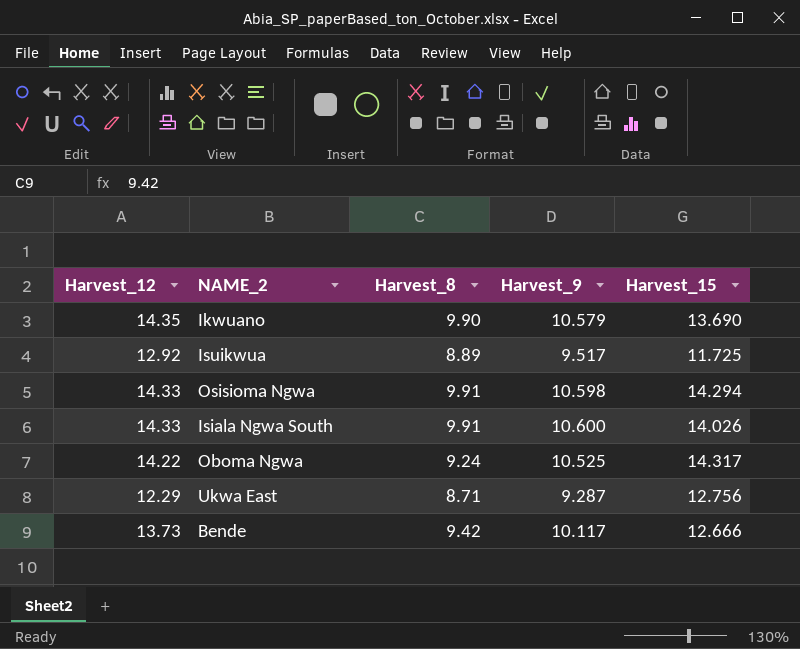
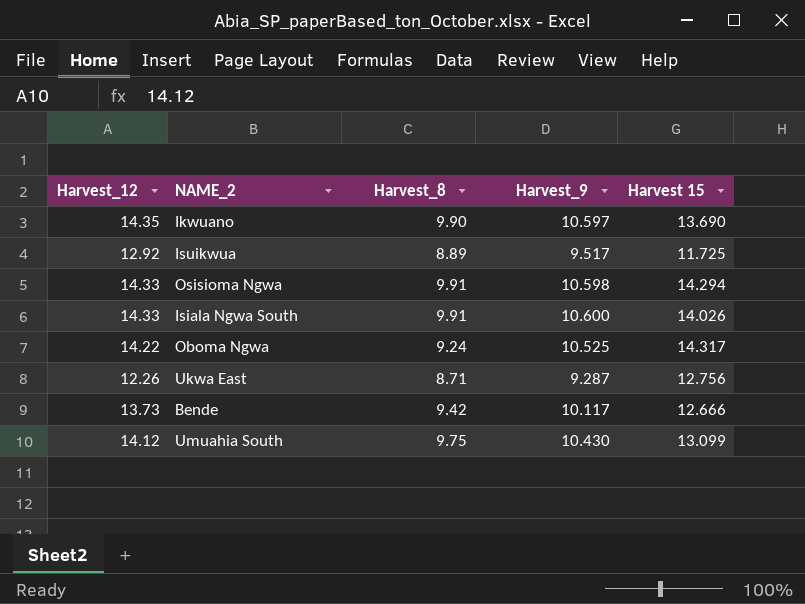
column name: Harvest_15 -> Harvest 15
Ikwuano | Harvest_9: 10.579 -> 10.597
Ukwa East | Harvest_12: 12.29 -> 12.26
row Umuahia South: none -> 14.12 | 9.75 | 10.430 | 13.099

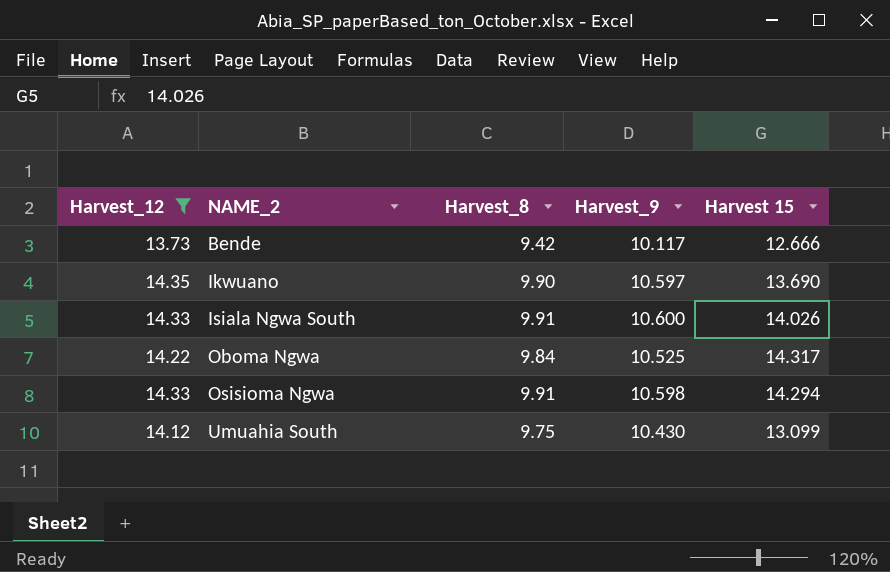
filter: none -> Harvest_12 >= 13.73
row order: none -> NAME_2 ascending
Oboma Ngwa | Harvest_8: 9.24 -> 9.84

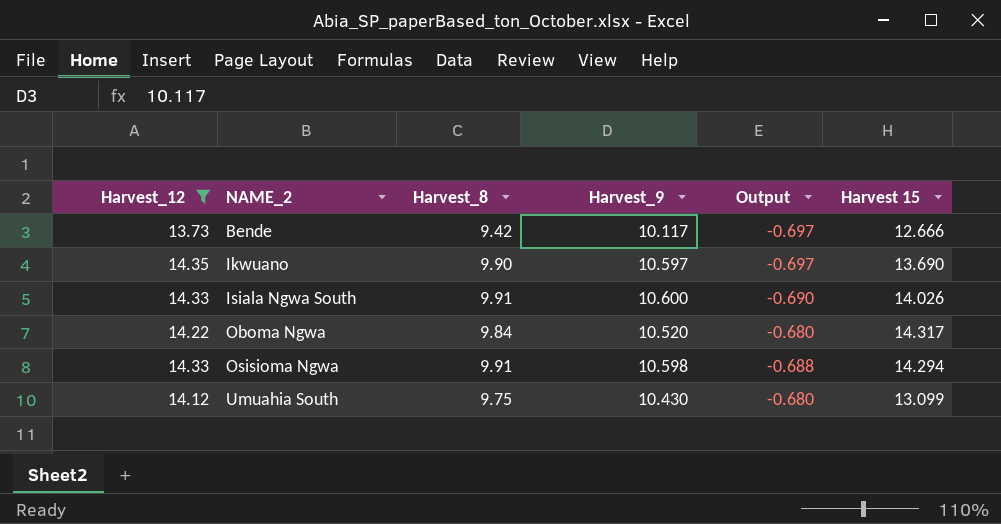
column Output | formula: none -> [Harvest_8] - [Harvest_9]
Oboma Ngwa | Harvest_9: 10.525 -> 10.520

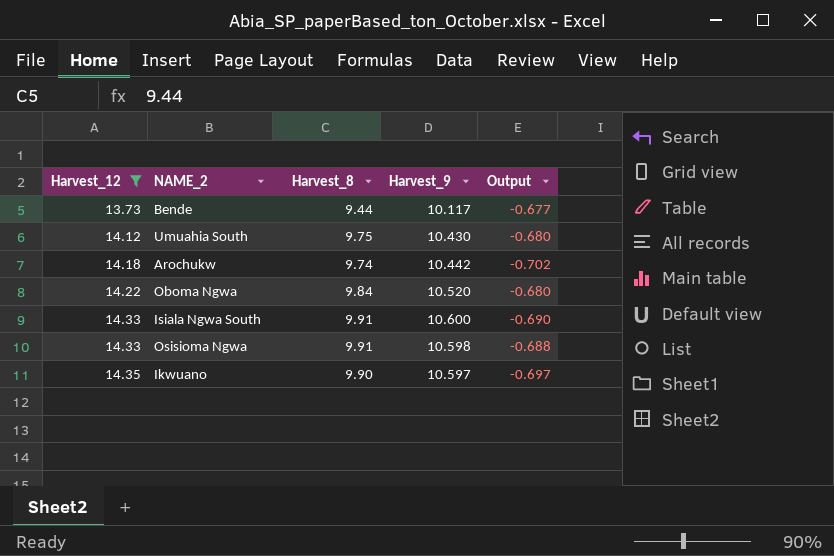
row order: NAME_2 ascending -> Harvest_12 ascending
column Harvest 15 | position: 6 -> none
Bende | Harvest_8: 9.42 -> 9.44
Bende | Output: -0.697 -> -0.677
row Arochukw: none -> 14.18 | 9.74 | 10.442 | -0.702

